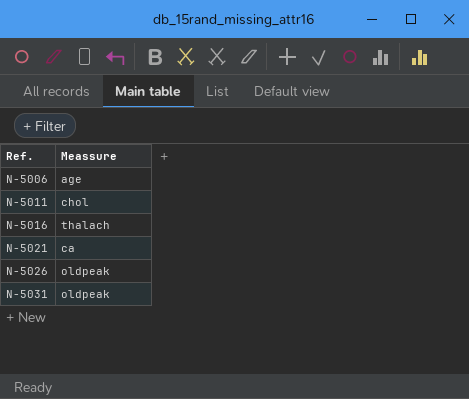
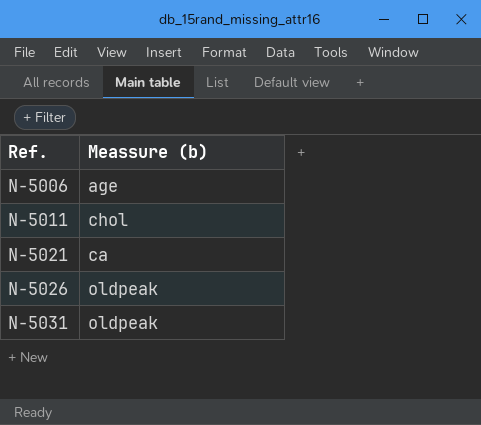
column name: Meassure -> Meassure (b)
row N-5016: thalach -> none

